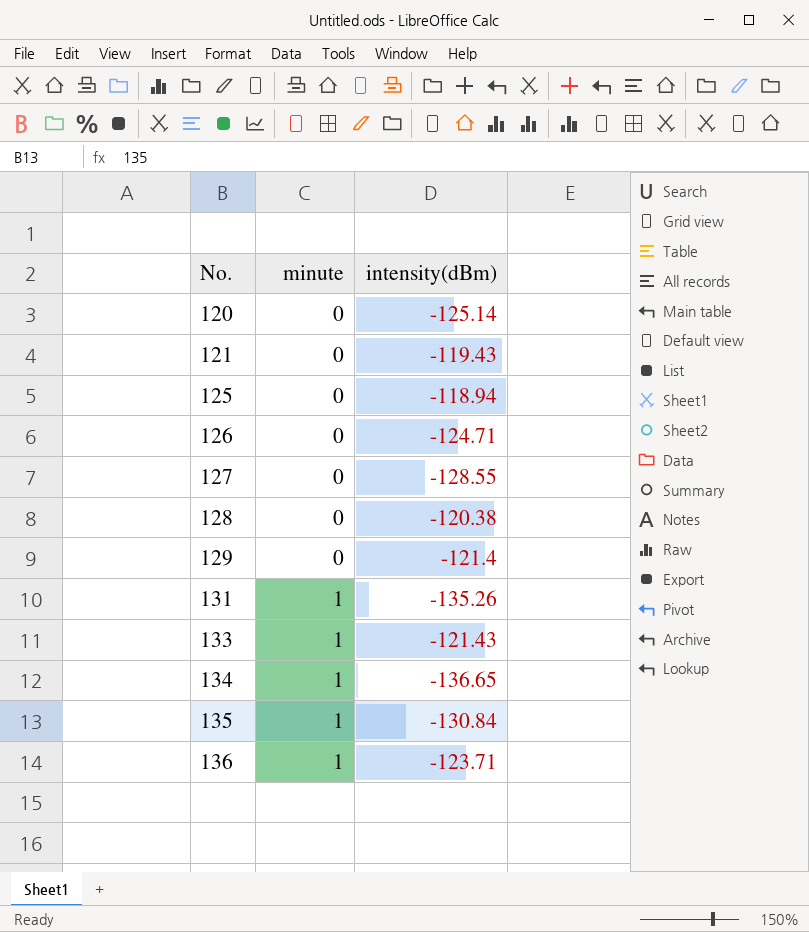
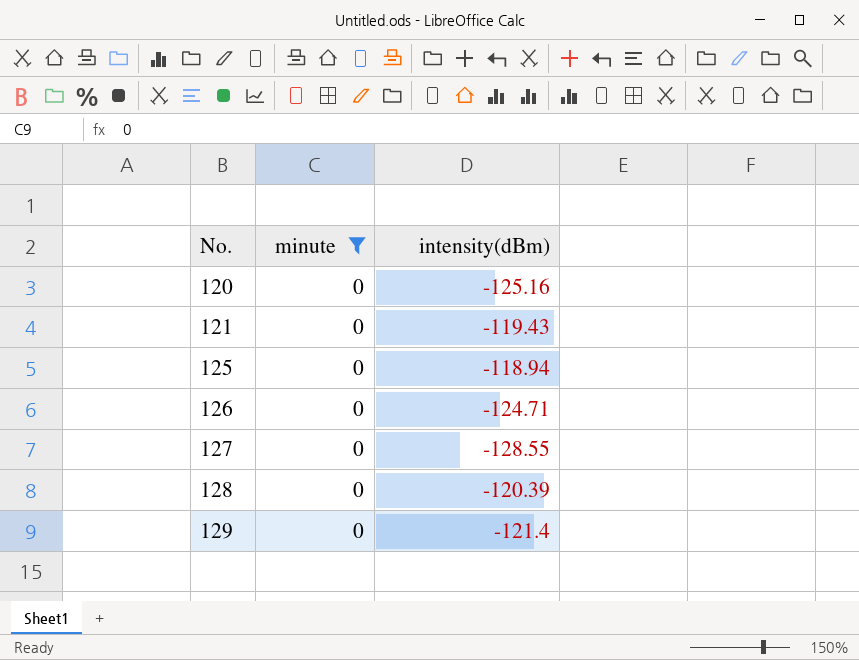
filter: none -> minute = 0
120 | intensity(dBm): -125.14 -> -125.16
128 | intensity(dBm): -120.38 -> -120.39

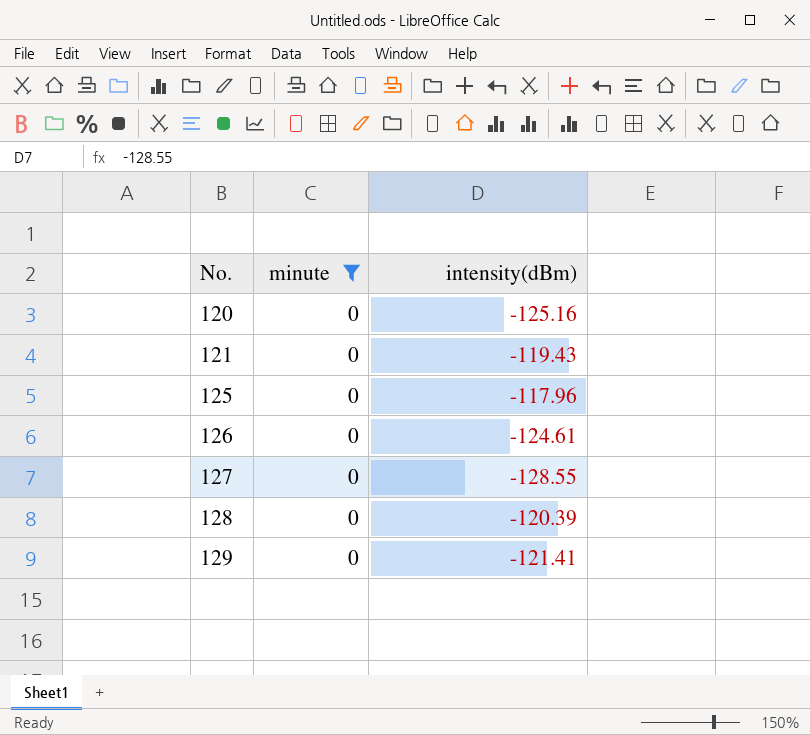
125 | intensity(dBm): -118.94 -> -117.96
126 | intensity(dBm): -124.71 -> -124.61
129 | intensity(dBm): -121.4 -> -121.41

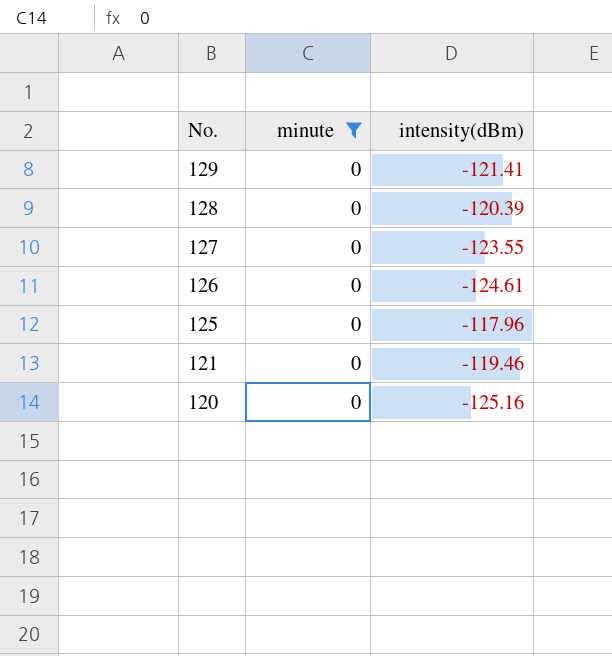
row order: No. ascending -> No. descending
127 | intensity(dBm): -128.55 -> -123.55
121 | intensity(dBm): -119.43 -> -119.46

